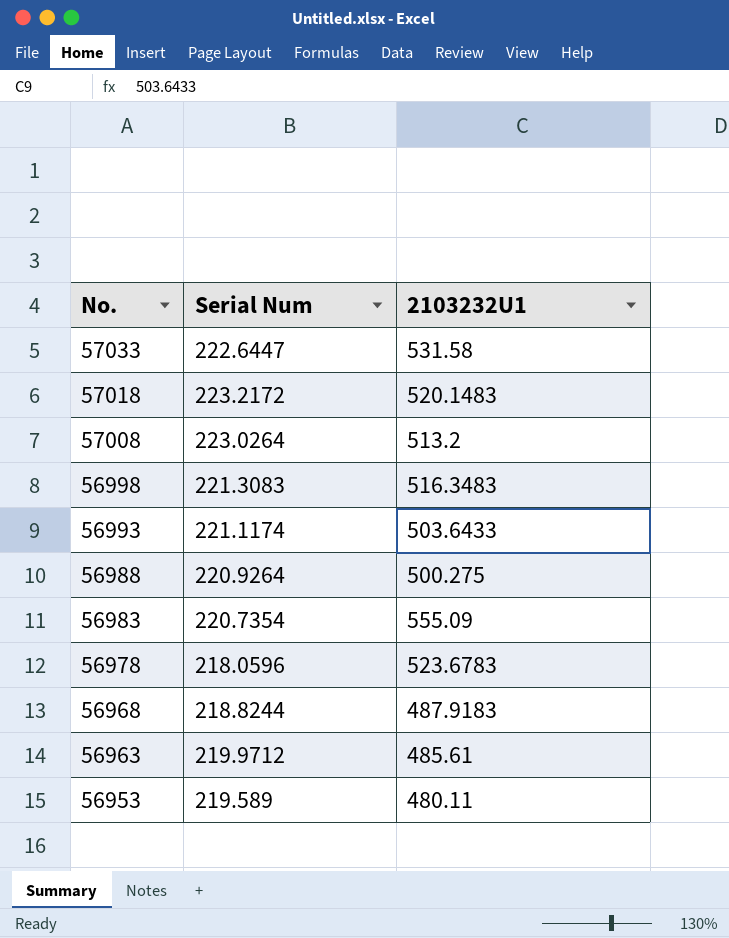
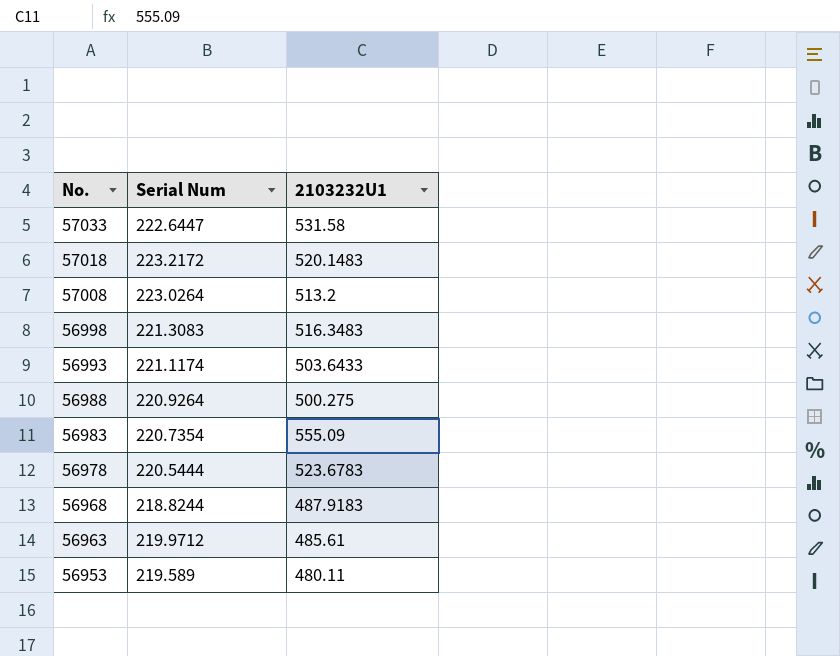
56978 | Serial Num: 218.0596 -> 220.5444

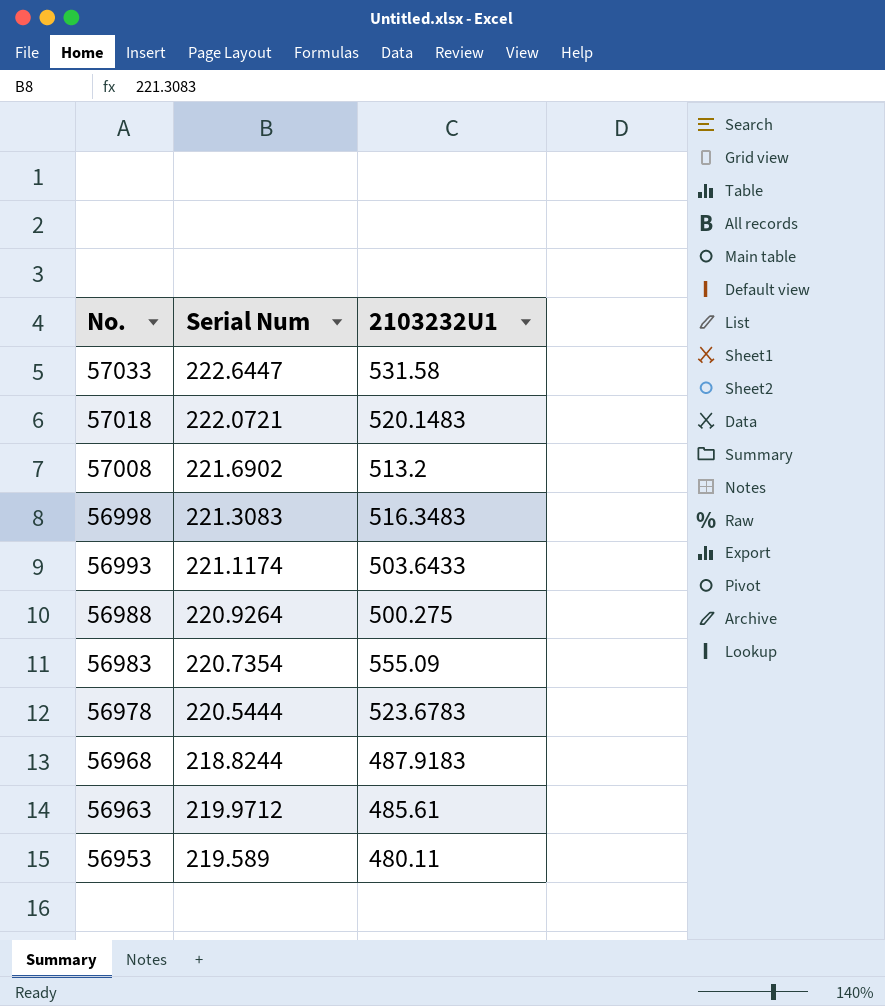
57018 | Serial Num: 223.2172 -> 222.0721
57008 | Serial Num: 223.0264 -> 221.6902

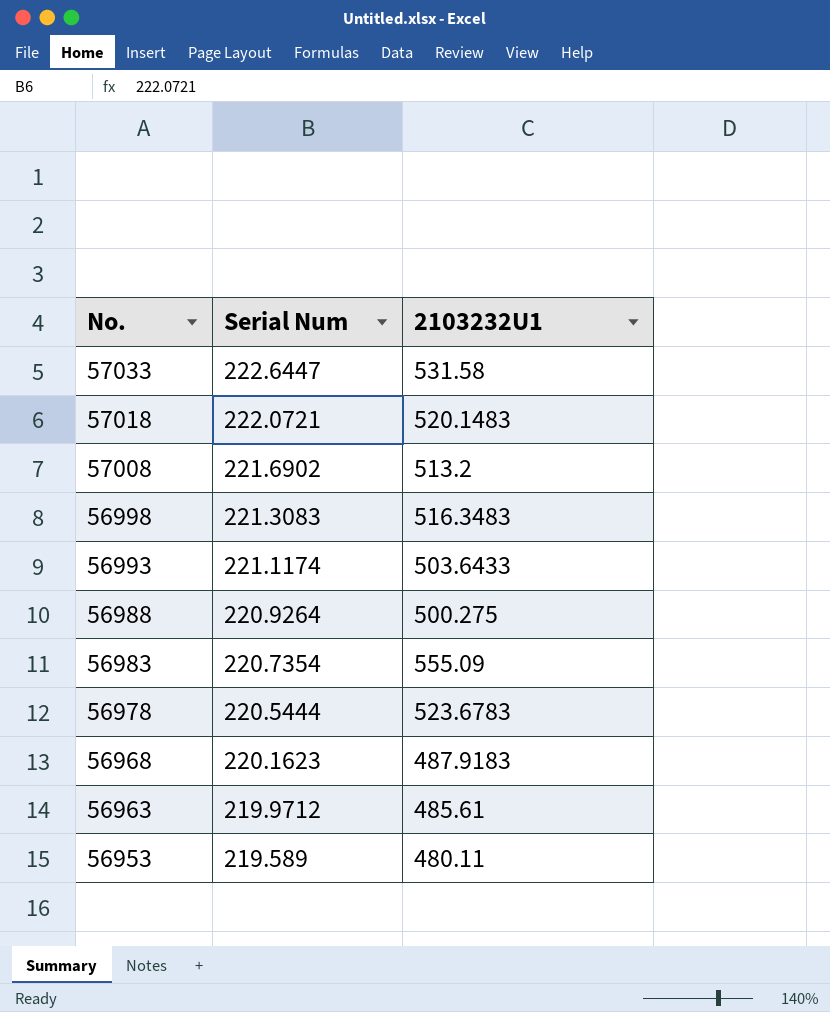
56968 | Serial Num: 218.8244 -> 220.1623

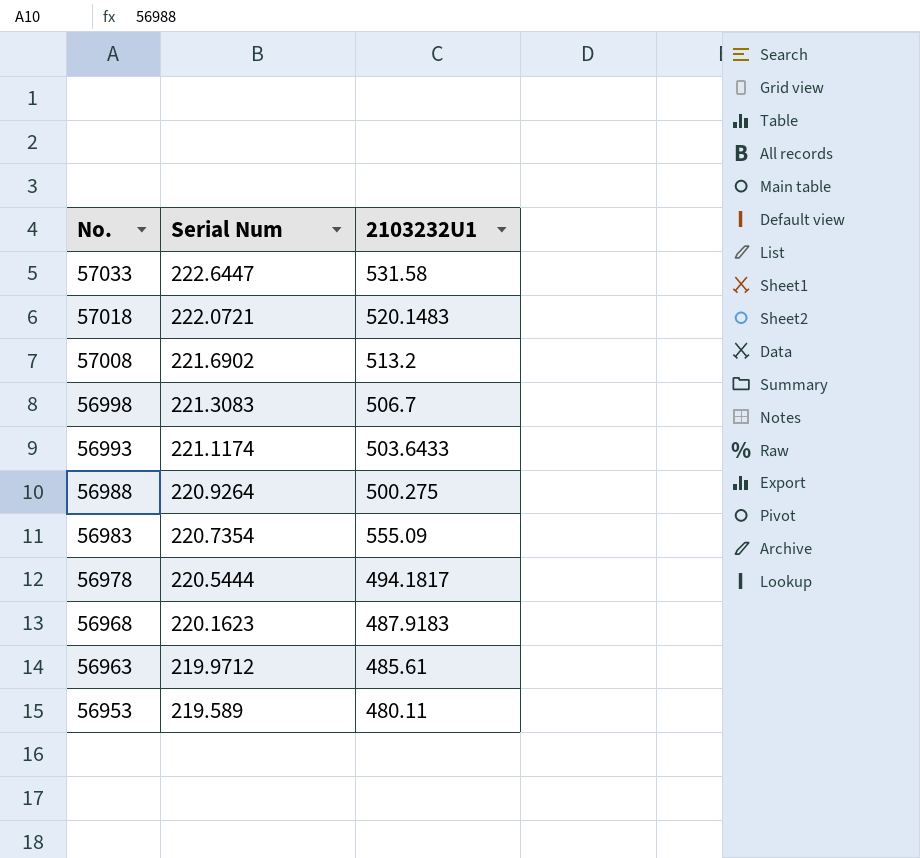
56998 | 2103232U1: 516.3483 -> 506.7
56978 | 2103232U1: 523.6783 -> 494.1817

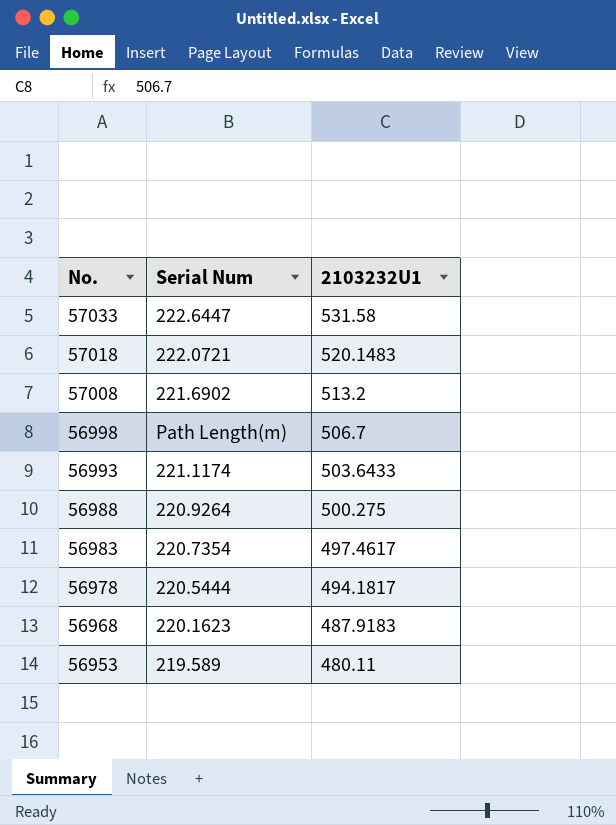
row 56963: 219.9712 | 485.61 -> none
56998 | Serial Num: 221.3083 -> Path Length(m)
56983 | 2103232U1: 555.09 -> 497.4617

